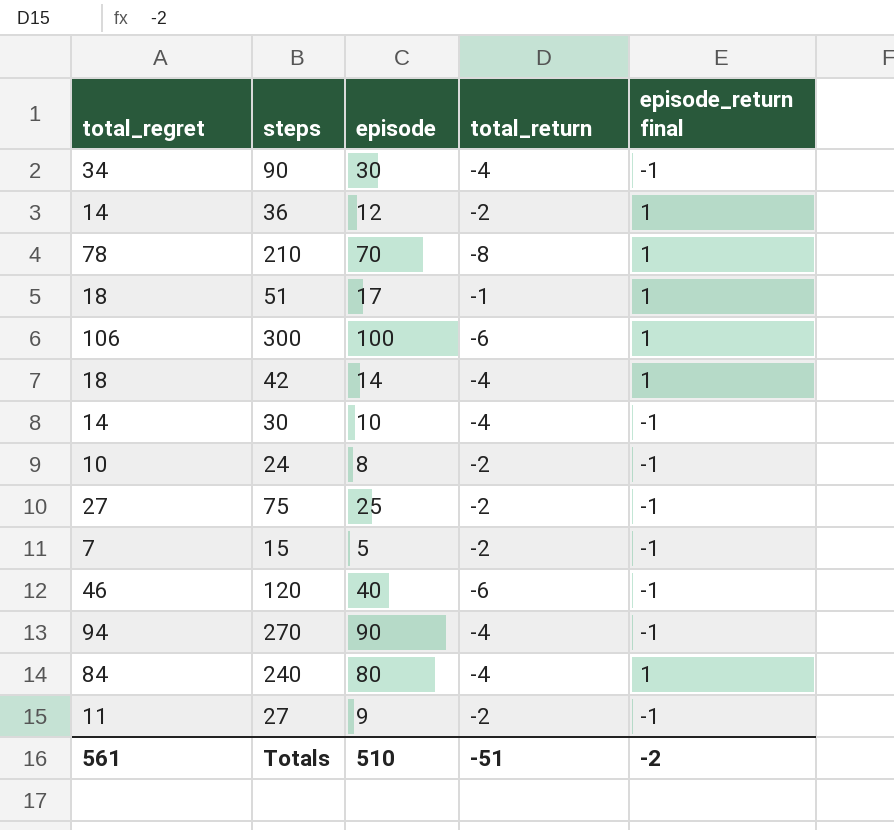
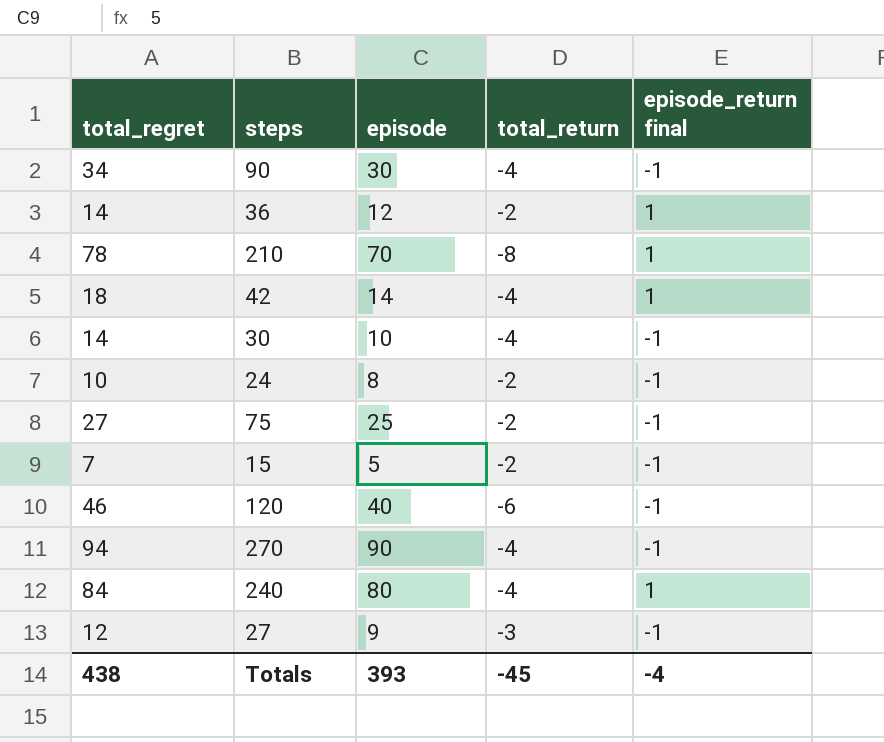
row 51: 18 | 17 | -1 | 1 -> none
row 300: 106 | 100 | -6 | 1 -> none
27 | total_regret: 11 -> 12
27 | total_return: -2 -> -3
Totals | total_regret: 561 -> 438
Totals | episode: 510 -> 393
Totals | total_return: -51 -> -45
Totals | episode_return final: -2 -> -4

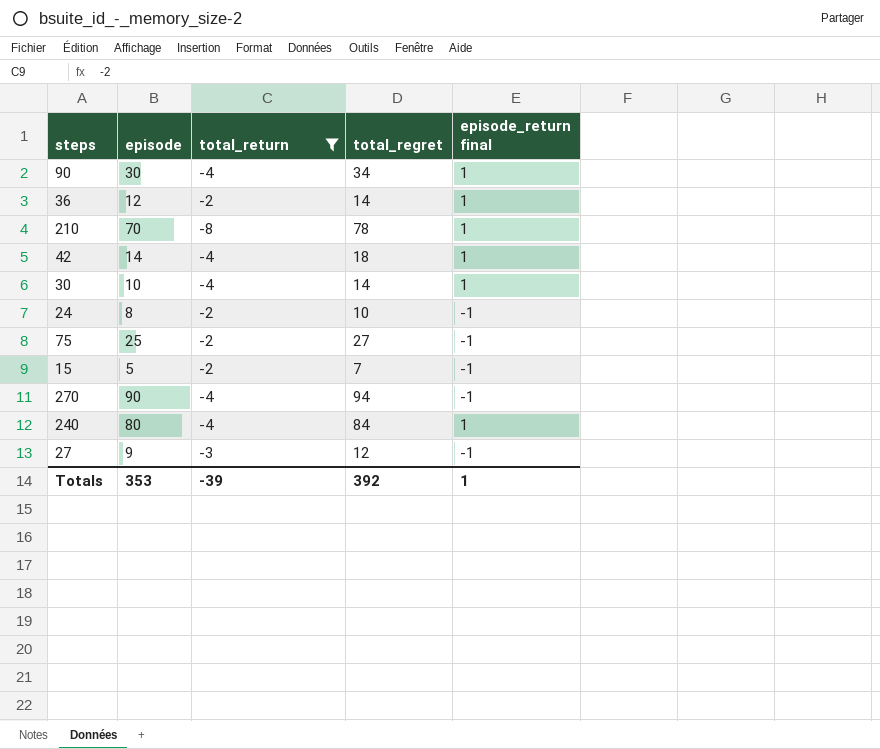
filter: none -> total_return != -6
column total_regret | position: 1 -> 4
90 | episode_return final: -1 -> 1
30 | episode_return final: -1 -> 1
Totals | episode: 393 -> 353
Totals | total_return: -45 -> -39
Totals | total_regret: 438 -> 392
Totals | episode_return final: -4 -> 1

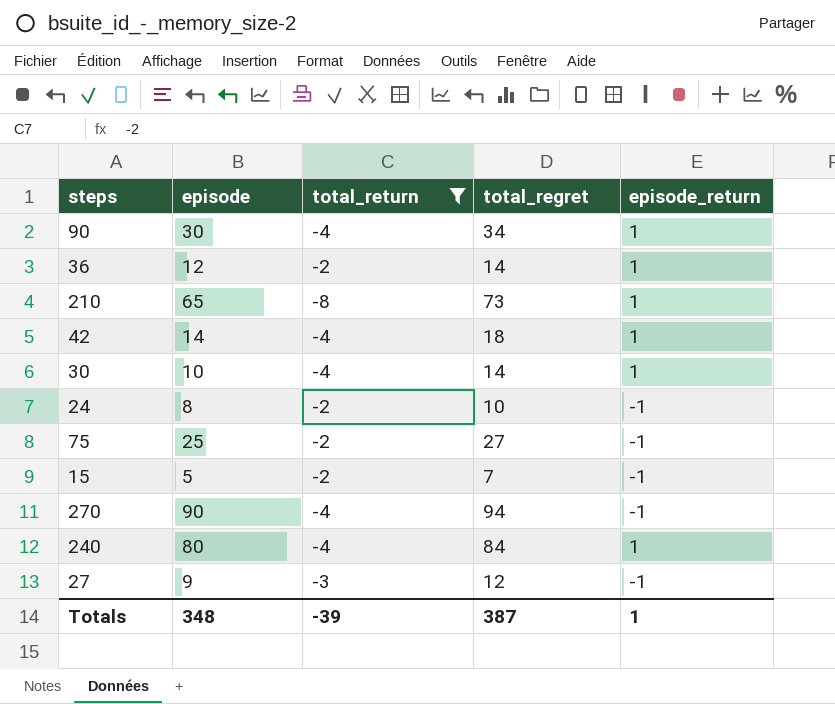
column name: episode_return final -> episode_return
210 | episode: 70 -> 65
210 | total_regret: 78 -> 73
Totals | episode: 353 -> 348
Totals | total_regret: 392 -> 387

